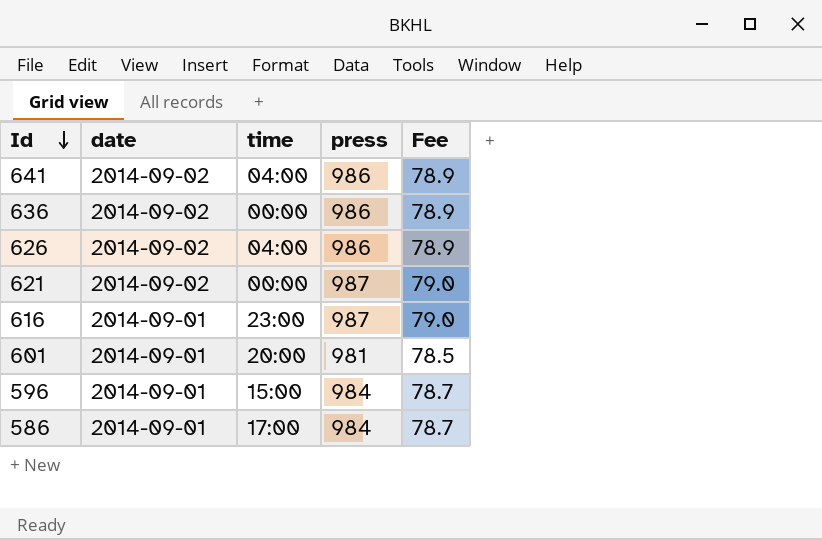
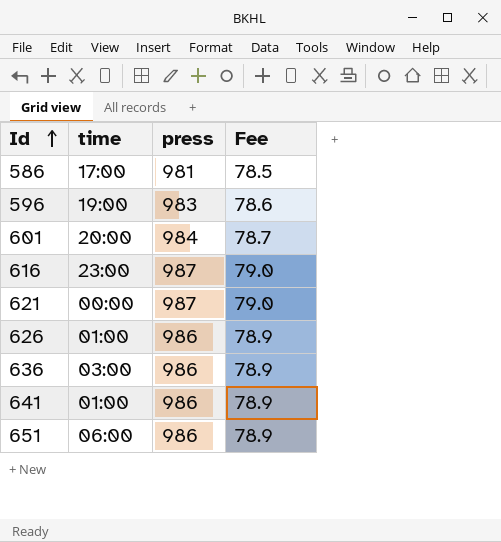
row order: Id descending -> Id ascending
column date | position: 2 -> none
586 | press: 984 -> 981
586 | Fee: 78.7 -> 78.5
596 | time: 15:00 -> 19:00
596 | press: 984 -> 983
596 | Fee: 78.7 -> 78.6
601 | press: 981 -> 984
601 | Fee: 78.5 -> 78.7
626 | time: 04:00 -> 01:00
636 | time: 00:00 -> 03:00
641 | time: 04:00 -> 01:00
row 651: none -> 06:00 | 986 | 78.9

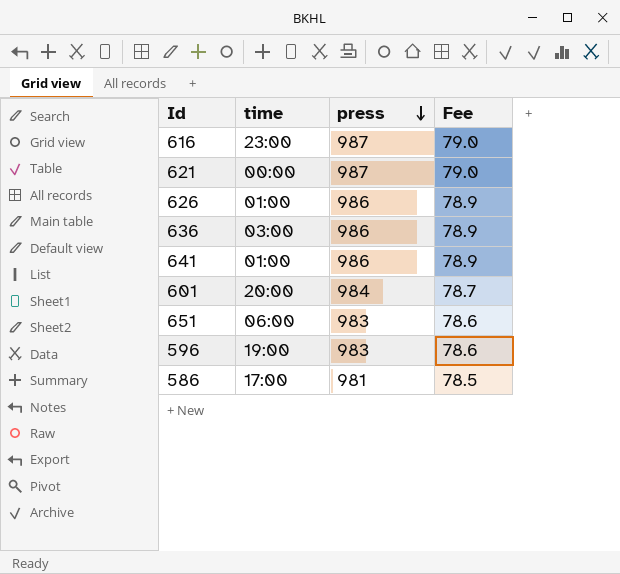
row order: Id ascending -> press descending
651 | press: 986 -> 983
651 | Fee: 78.9 -> 78.6

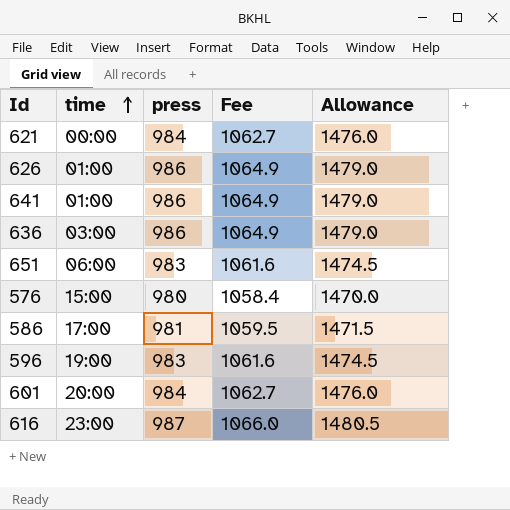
row order: press descending -> time ascending
column Fee | formula: [press] * 0.08 -> [press] * 1.08
column Allowance | formula: none -> [press] * 1.5
621 | press: 987 -> 984
row 576: none -> 15:00 | 980 | 1058.4 | 1470.0

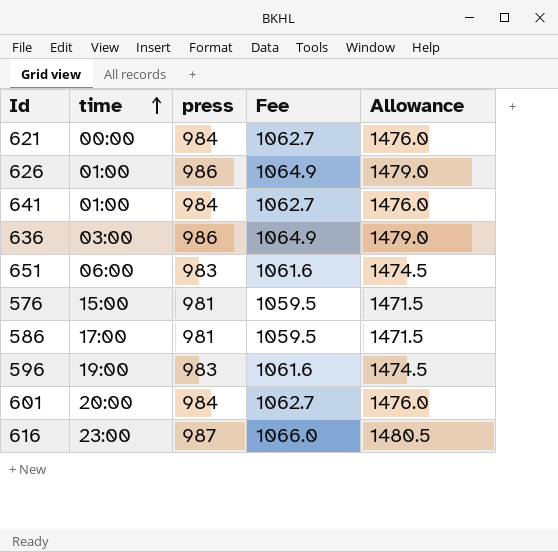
641 | press: 986 -> 984
641 | Fee: 1064.9 -> 1062.7
641 | Allowance: 1479.0 -> 1476.0
576 | press: 980 -> 981
576 | Fee: 1058.4 -> 1059.5
576 | Allowance: 1470.0 -> 1471.5

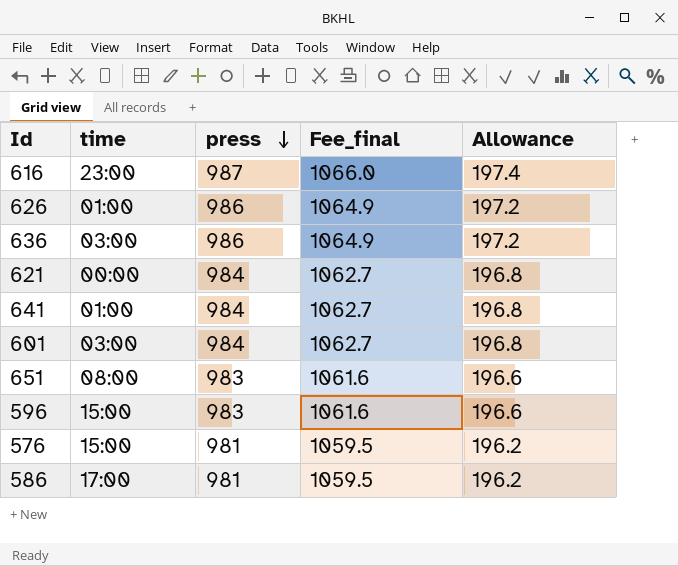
row order: time ascending -> press descending
column name: Fee -> Fee_final
column Allowance | formula: [press] * 1.5 -> [press] * 0.2
601 | time: 20:00 -> 03:00
651 | time: 06:00 -> 08:00
596 | time: 19:00 -> 15:00

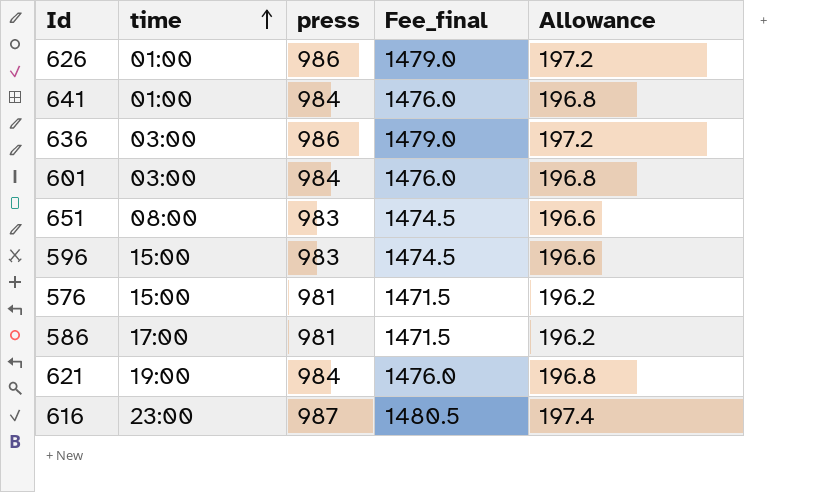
row order: press descending -> time ascending
column Fee_final | formula: [press] * 1.08 -> [press] * 1.5
621 | time: 00:00 -> 19:00

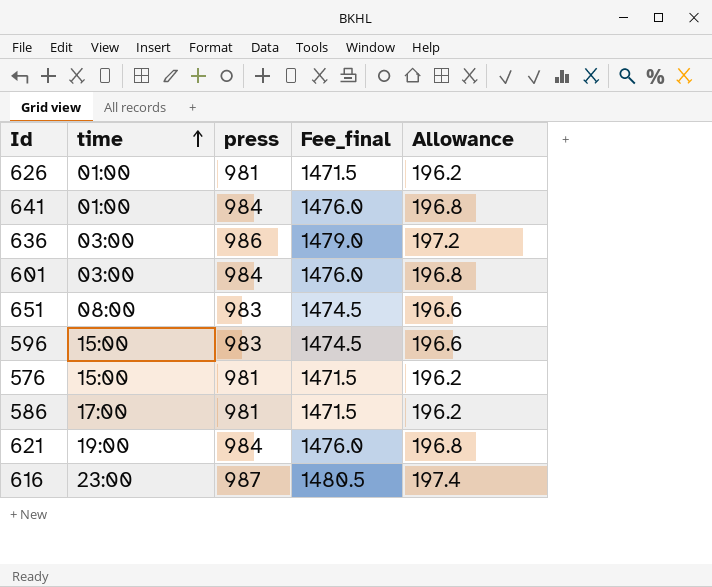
626 | press: 986 -> 981
626 | Fee_final: 1479.0 -> 1471.5
626 | Allowance: 197.2 -> 196.2

